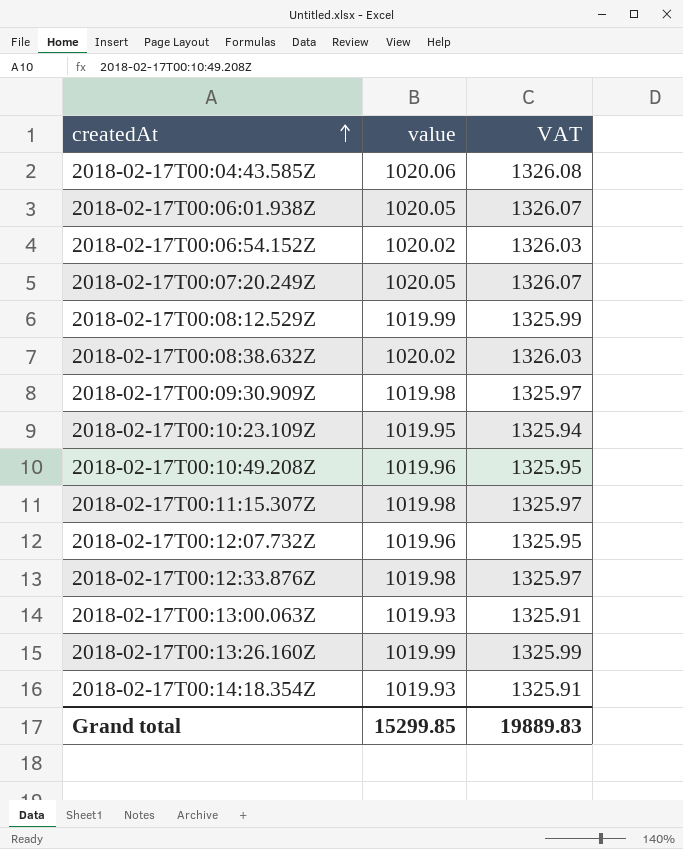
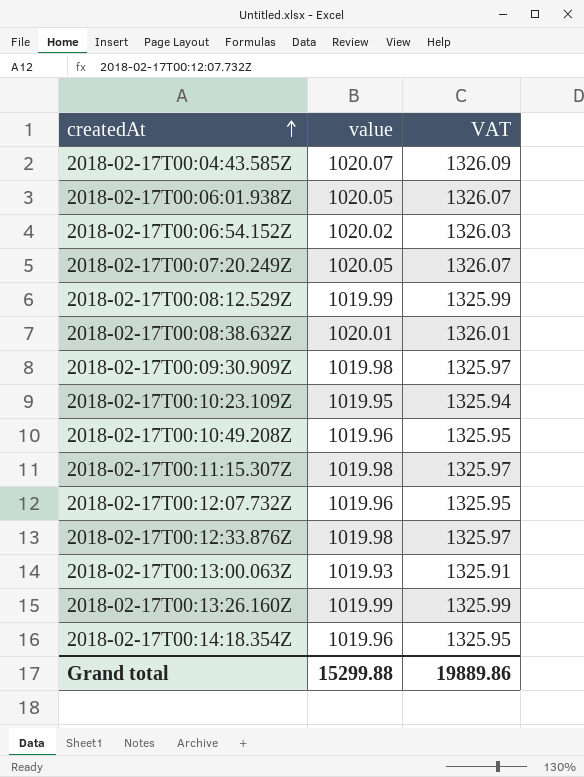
2018-02-17T00:04:43.585Z | value: 1020.06 -> 1020.07
2018-02-17T00:04:43.585Z | VAT: 1326.08 -> 1326.09
2018-02-17T00:08:38.632Z | value: 1020.02 -> 1020.01
2018-02-17T00:08:38.632Z | VAT: 1326.03 -> 1326.01
2018-02-17T00:14:18.354Z | value: 1019.93 -> 1019.96
2018-02-17T00:14:18.354Z | VAT: 1325.91 -> 1325.95
Grand total | value: 15299.85 -> 15299.88
Grand total | VAT: 19889.83 -> 19889.86

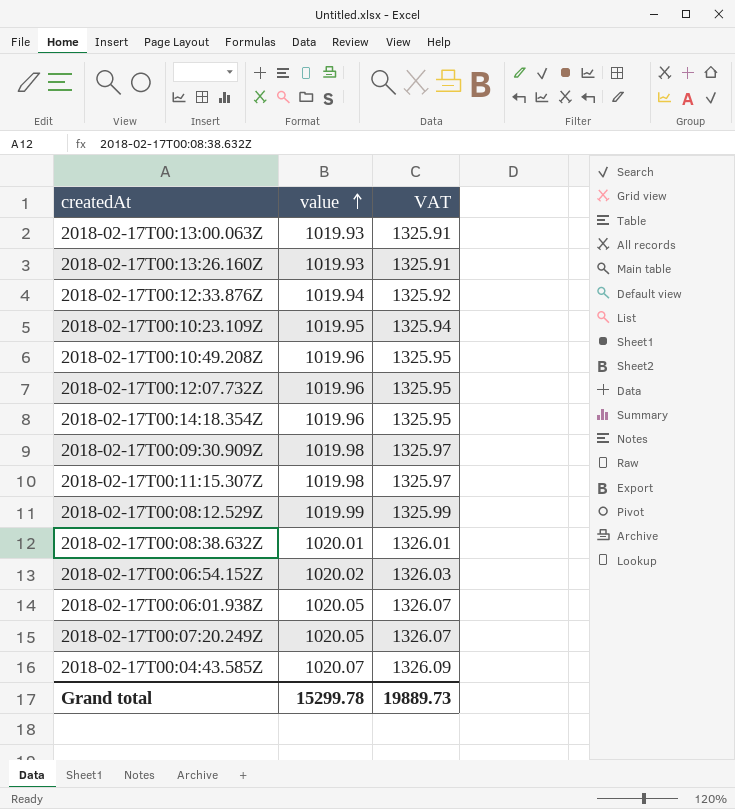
row order: createdAt ascending -> value ascending
2018-02-17T00:13:26.160Z | value: 1019.99 -> 1019.93
2018-02-17T00:13:26.160Z | VAT: 1325.99 -> 1325.91
2018-02-17T00:12:33.876Z | value: 1019.98 -> 1019.94
2018-02-17T00:12:33.876Z | VAT: 1325.97 -> 1325.92
Grand total | value: 15299.88 -> 15299.78
Grand total | VAT: 19889.86 -> 19889.73

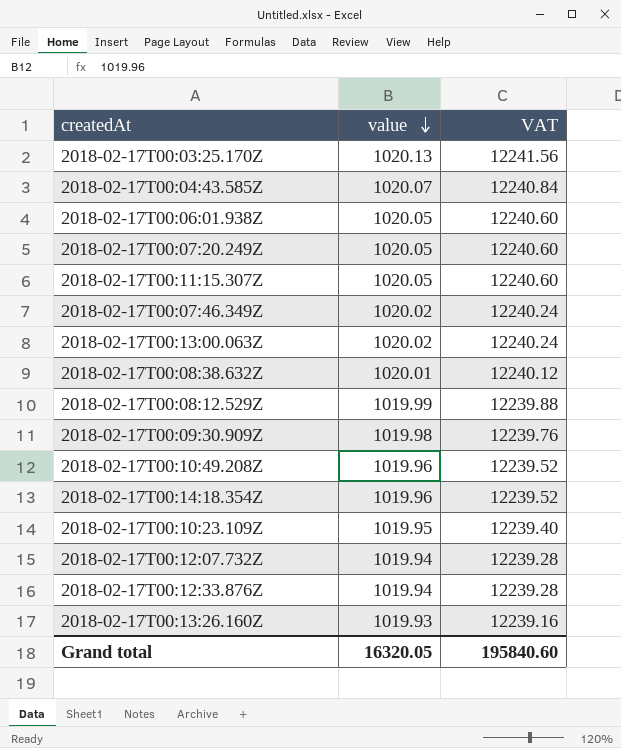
row order: value ascending -> value descending
column VAT | formula: [value] * 1.3 -> [value] * 12
row 2018-02-17T00:06:54.152Z: 1020.02 | 1326.03 -> none
row 2018-02-17T00:03:25.170Z: none -> 1020.13 | 12241.56
2018-02-17T00:11:15.307Z | value: 1019.98 -> 1020.05
row 2018-02-17T00:07:46.349Z: none -> 1020.02 | 12240.24
2018-02-17T00:13:00.063Z | value: 1019.93 -> 1020.02
2018-02-17T00:12:07.732Z | value: 1019.96 -> 1019.94
Grand total | value: 15299.78 -> 16320.05
Grand total | VAT: 19889.73 -> 195840.60

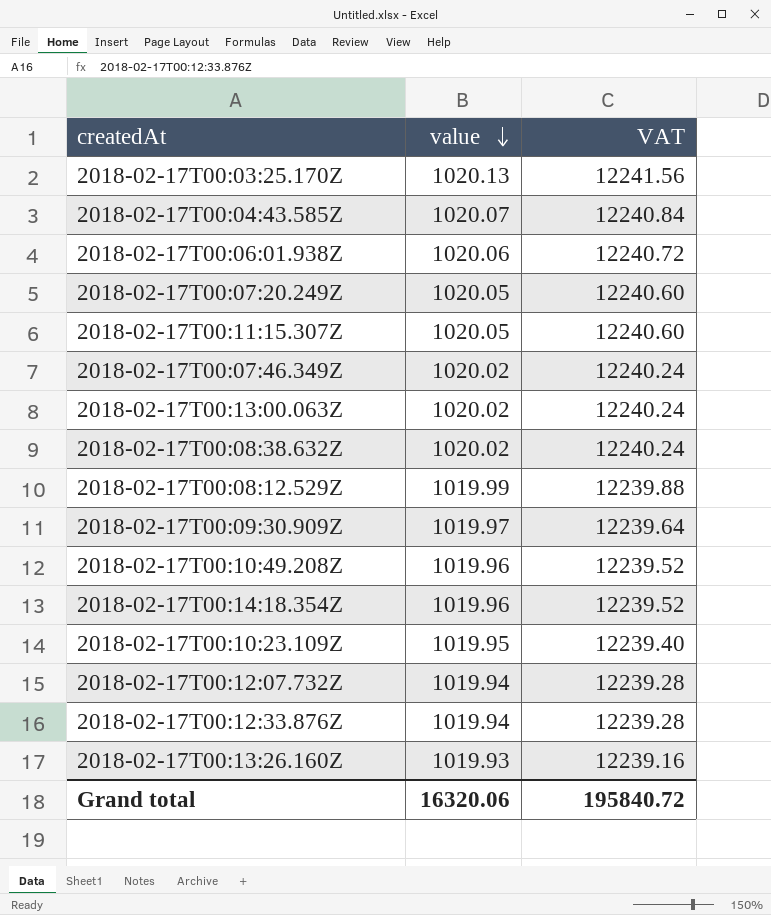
2018-02-17T00:06:01.938Z | value: 1020.05 -> 1020.06
2018-02-17T00:06:01.938Z | VAT: 12240.60 -> 12240.72
2018-02-17T00:08:38.632Z | value: 1020.01 -> 1020.02
2018-02-17T00:08:38.632Z | VAT: 12240.12 -> 12240.24
2018-02-17T00:09:30.909Z | value: 1019.98 -> 1019.97
2018-02-17T00:09:30.909Z | VAT: 12239.76 -> 12239.64
Grand total | value: 16320.05 -> 16320.06
Grand total | VAT: 195840.60 -> 195840.72

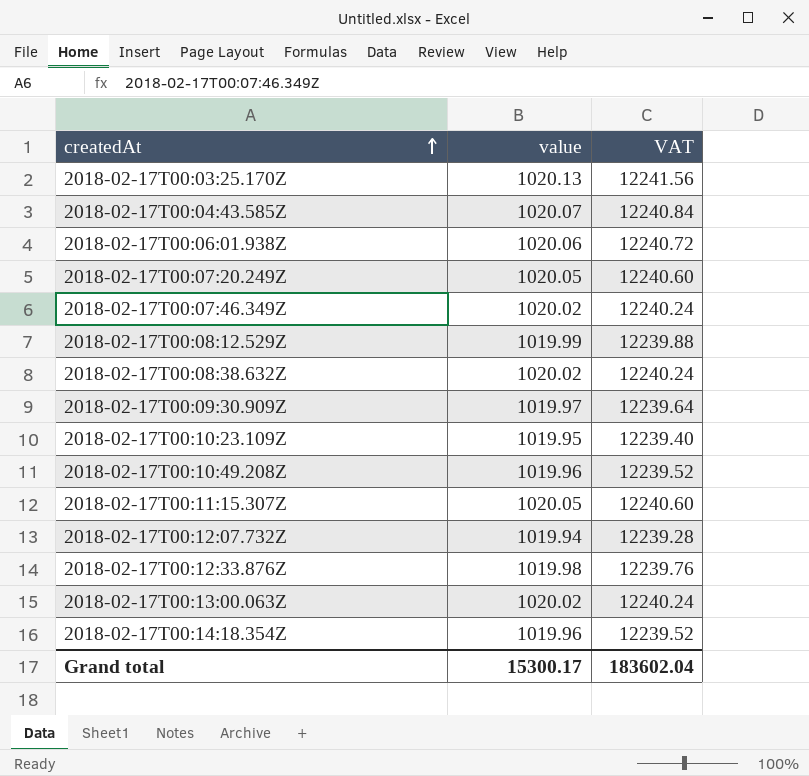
row order: value descending -> createdAt ascending
row 2018-02-17T00:13:26.160Z: 1019.93 | 12239.16 -> none
2018-02-17T00:12:33.876Z | value: 1019.94 -> 1019.98
2018-02-17T00:12:33.876Z | VAT: 12239.28 -> 12239.76
Grand total | value: 16320.06 -> 15300.17
Grand total | VAT: 195840.72 -> 183602.04

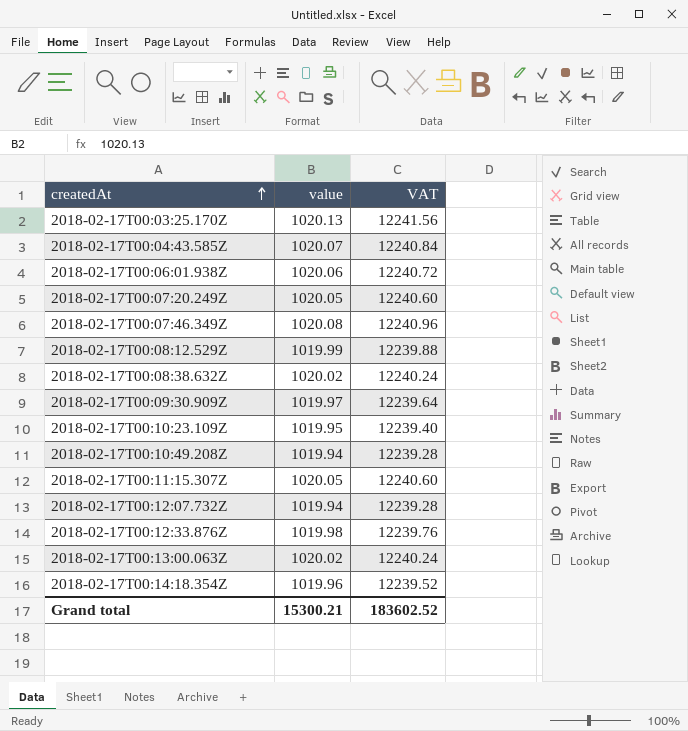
2018-02-17T00:07:46.349Z | value: 1020.02 -> 1020.08
2018-02-17T00:07:46.349Z | VAT: 12240.24 -> 12240.96
2018-02-17T00:10:49.208Z | value: 1019.96 -> 1019.94
2018-02-17T00:10:49.208Z | VAT: 12239.52 -> 12239.28
Grand total | value: 15300.17 -> 15300.21
Grand total | VAT: 183602.04 -> 183602.52

